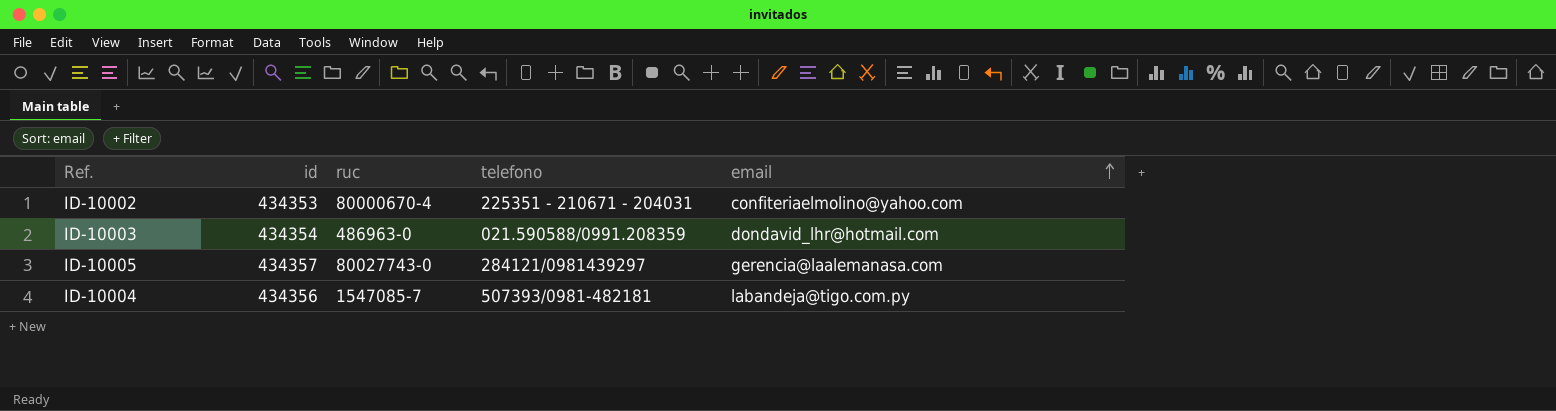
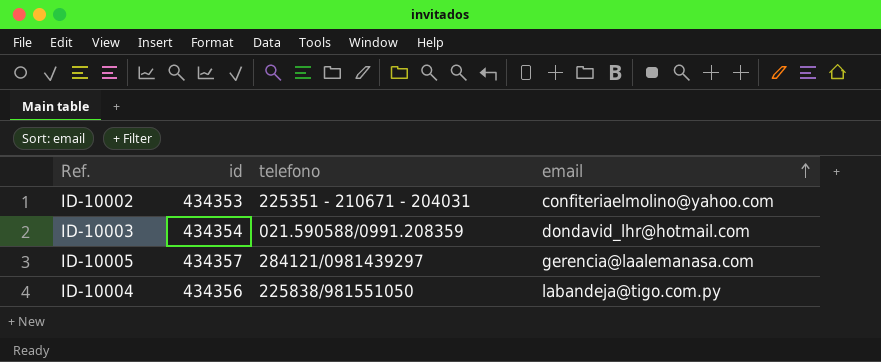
column ruc | position: 3 -> none
ID-10004 | telefono: 507393/0981-482181 -> 225838/981551050

